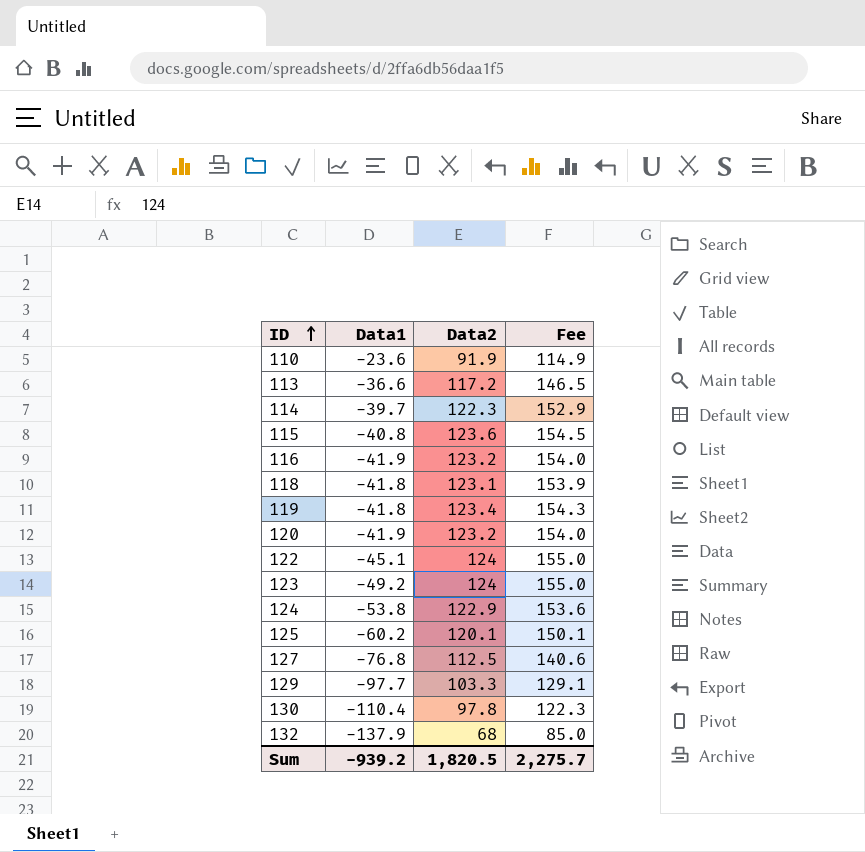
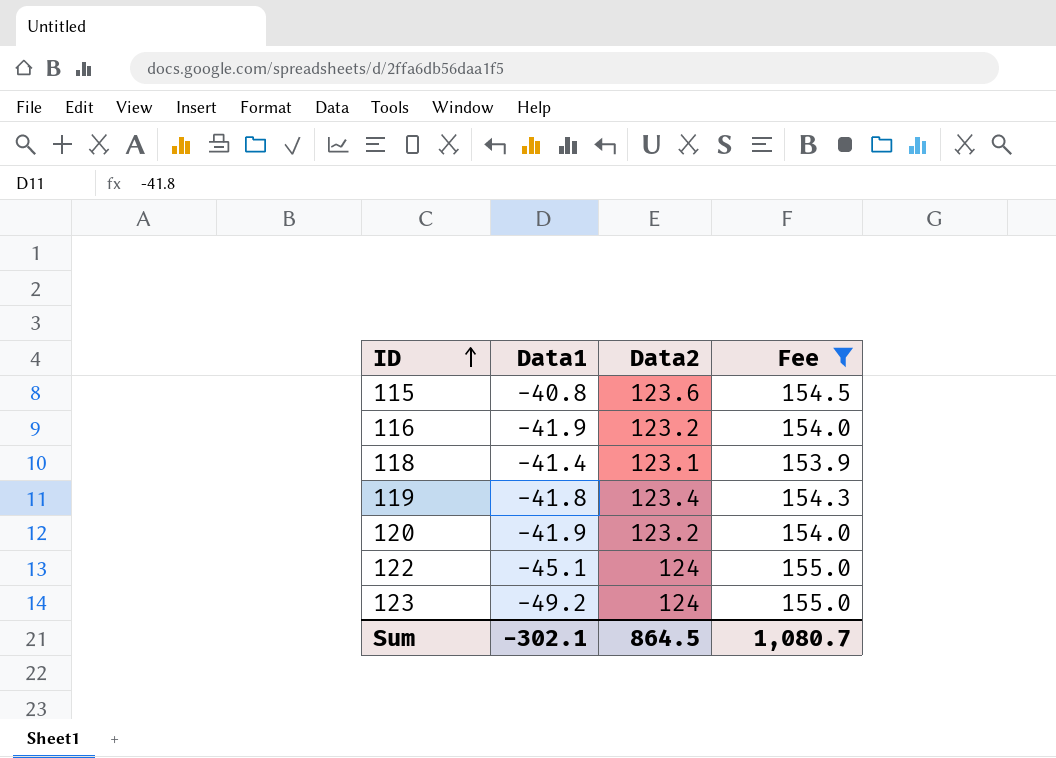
filter: none -> Fee >= 153.9
118 | Data1: -41.8 -> -41.4
Sum | Data1: -939.2 -> -302.1
Sum | Data2: 1,820.5 -> 864.5
Sum | Fee: 2,275.7 -> 1,080.7

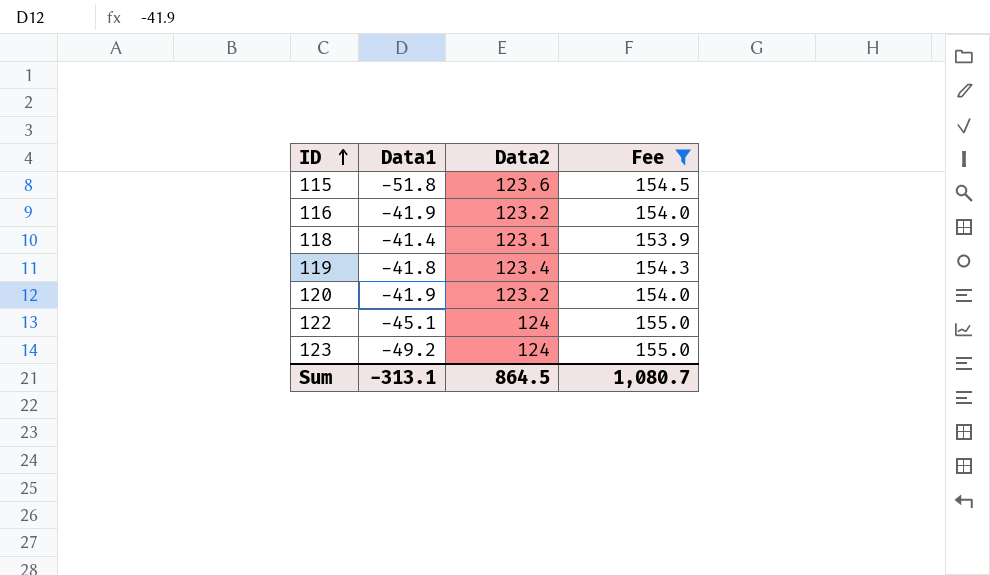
115 | Data1: -40.8 -> -51.8
Sum | Data1: -302.1 -> -313.1

